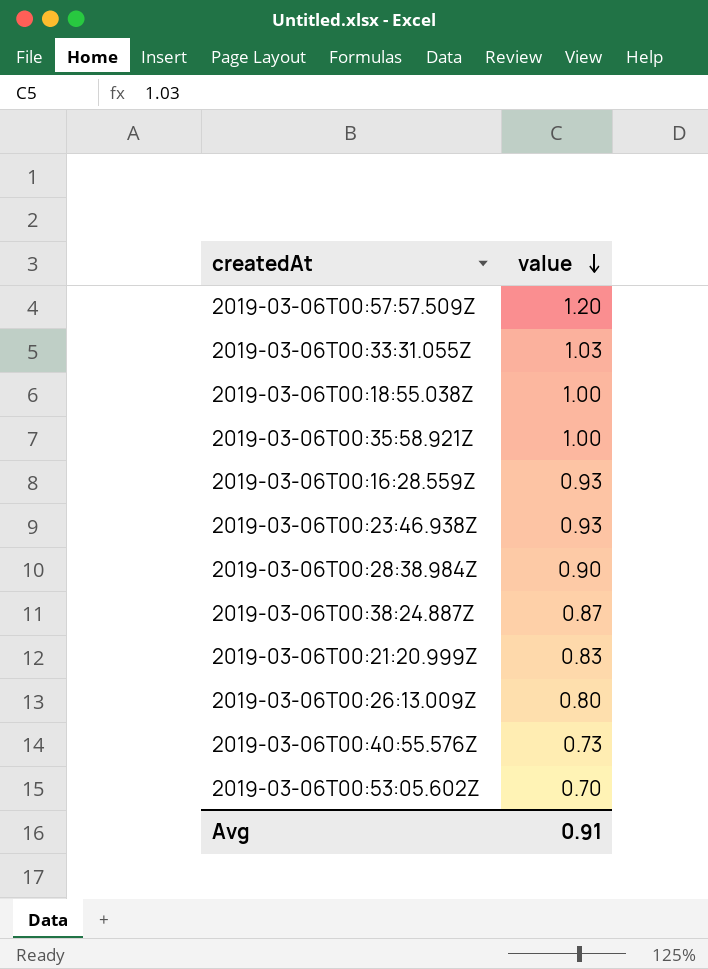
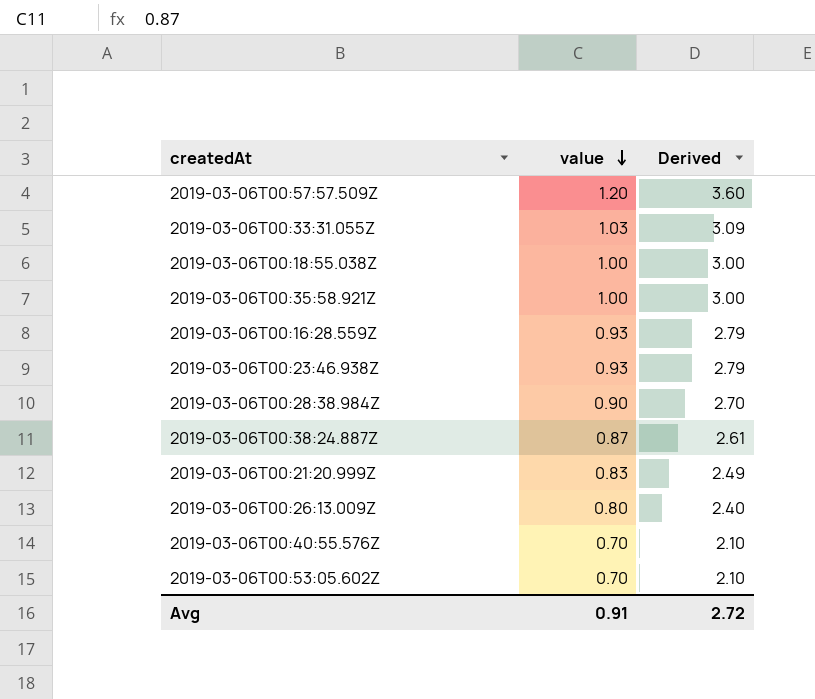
column Derived | formula: none -> [value] * 3
2019-03-06T00:40:55.576Z | value: 0.73 -> 0.70

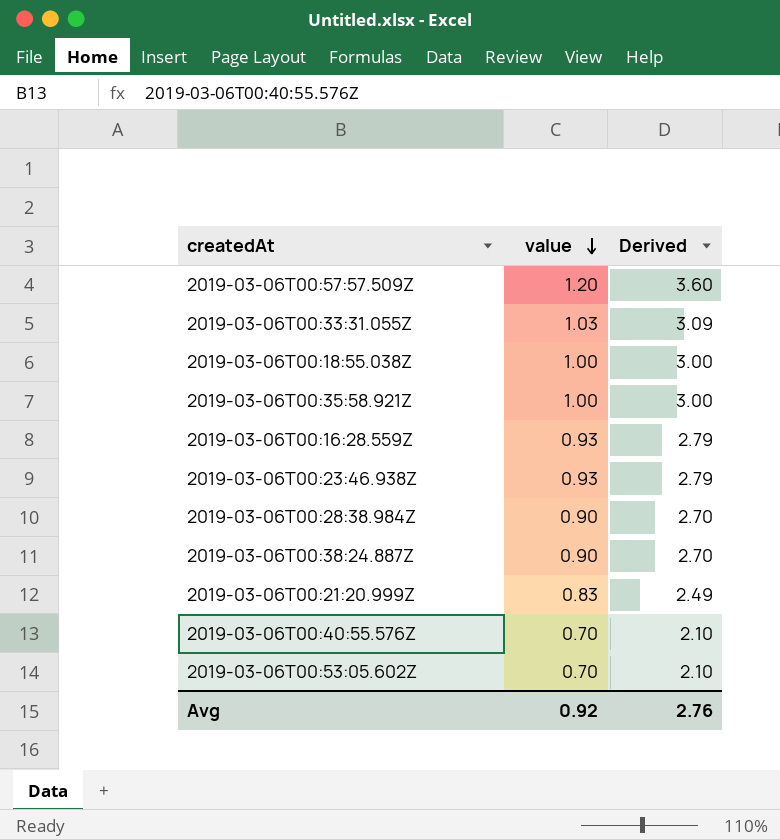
row 2019-03-06T00:26:13.009Z: 0.80 | 2.40 -> none
2019-03-06T00:38:24.887Z | value: 0.87 -> 0.90
2019-03-06T00:38:24.887Z | Derived: 2.61 -> 2.70
Avg | value: 0.91 -> 0.92
Avg | Derived: 2.72 -> 2.76

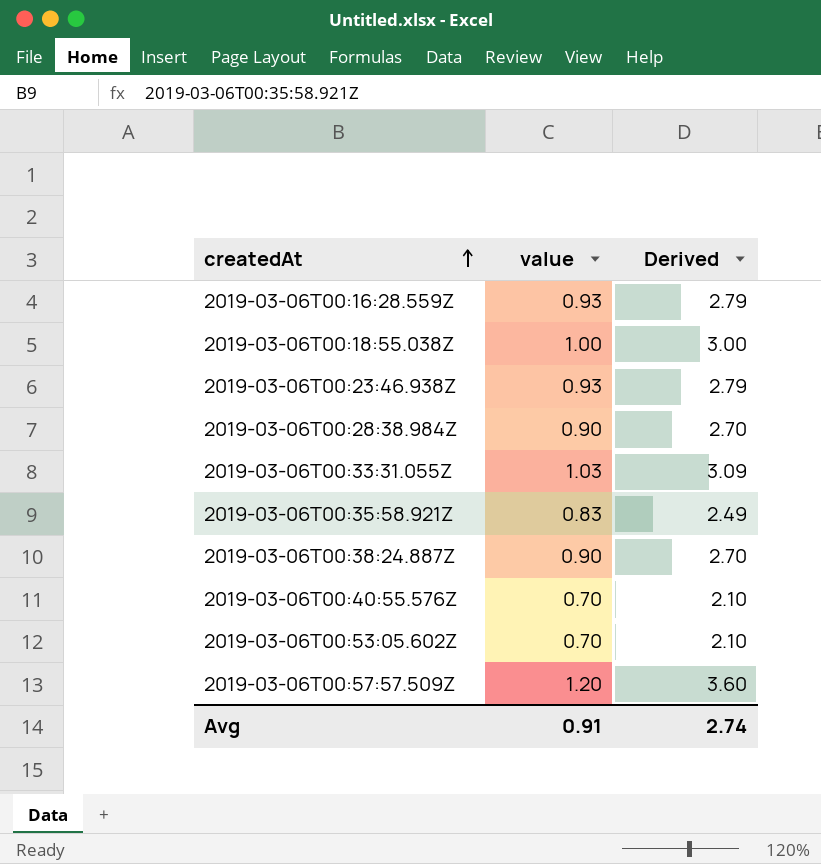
row order: value descending -> createdAt ascending
row 2019-03-06T00:21:20.999Z: 0.83 | 2.49 -> none
2019-03-06T00:35:58.921Z | value: 1.00 -> 0.83
2019-03-06T00:35:58.921Z | Derived: 3.00 -> 2.49
Avg | value: 0.92 -> 0.91
Avg | Derived: 2.76 -> 2.74

